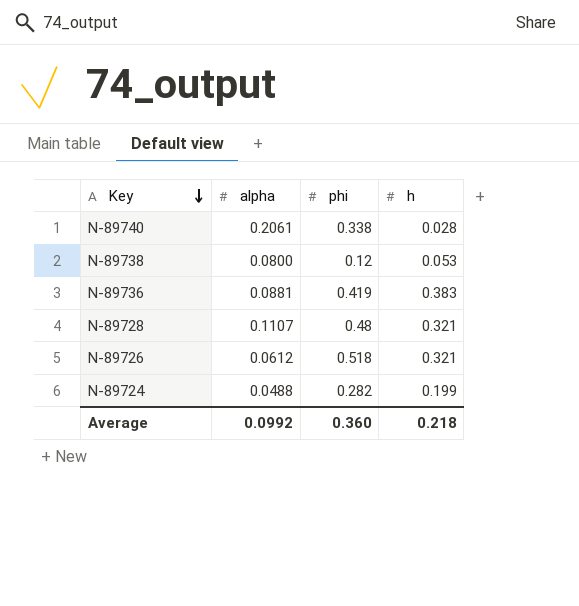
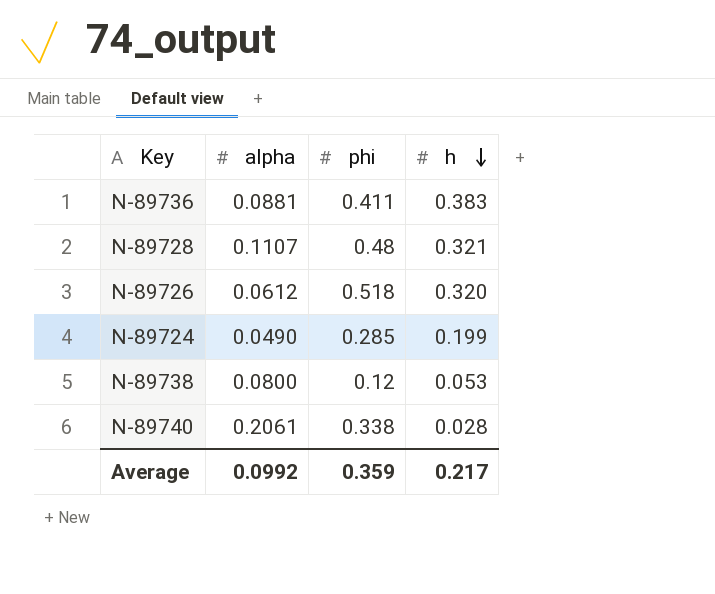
row order: Key descending -> h descending
N-89736 | phi: 0.419 -> 0.411
N-89726 | h: 0.321 -> 0.320
N-89724 | alpha: 0.0488 -> 0.0490
N-89724 | phi: 0.282 -> 0.285
Average | phi: 0.360 -> 0.359
Average | h: 0.218 -> 0.217

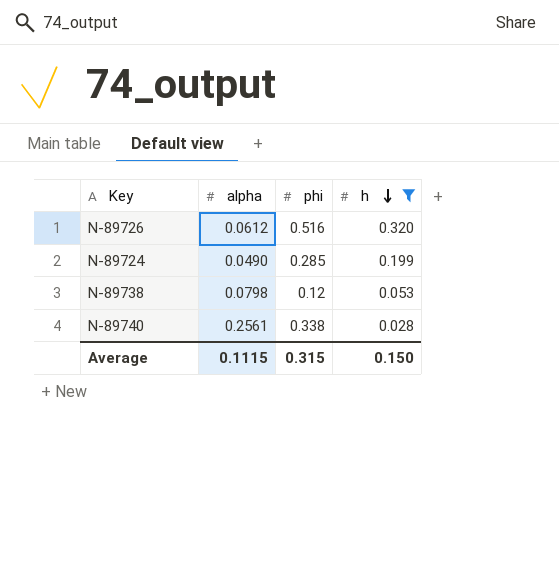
filter: none -> h <= 0.320
N-89726 | phi: 0.518 -> 0.516
N-89738 | alpha: 0.0800 -> 0.0798
N-89740 | alpha: 0.2061 -> 0.2561
Average | alpha: 0.0992 -> 0.1115
Average | phi: 0.359 -> 0.315
Average | h: 0.217 -> 0.150

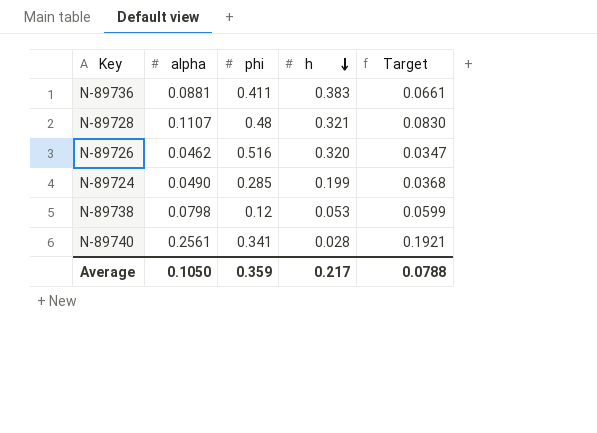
filter: h <= 0.320 -> none
column Target | formula: none -> [alpha] * 0.75
N-89726 | alpha: 0.0612 -> 0.0462
N-89740 | phi: 0.338 -> 0.341
Average | alpha: 0.1115 -> 0.1050
Average | phi: 0.315 -> 0.359
Average | h: 0.150 -> 0.217

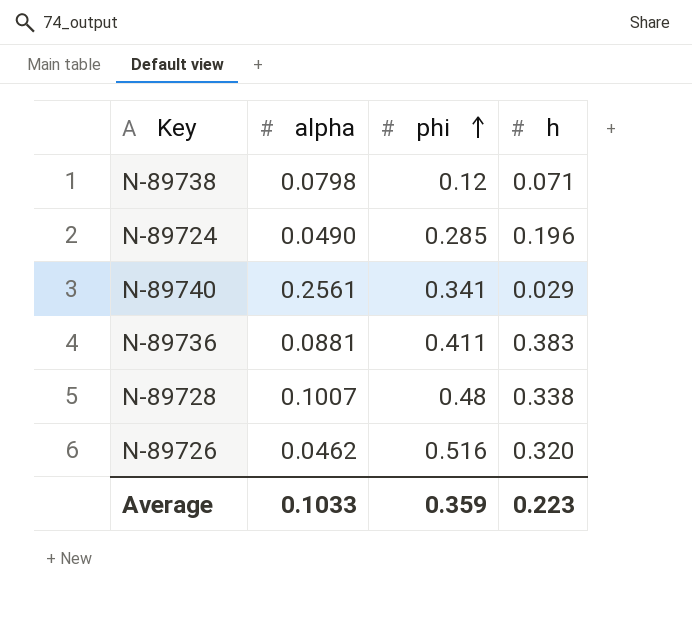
row order: h descending -> phi ascending
column Target | formula: [alpha] * 0.75 -> none
N-89738 | h: 0.053 -> 0.071
N-89724 | h: 0.199 -> 0.196
N-89740 | h: 0.028 -> 0.029
N-89728 | alpha: 0.1107 -> 0.1007
N-89728 | h: 0.321 -> 0.338
Average | alpha: 0.1050 -> 0.1033
Average | h: 0.217 -> 0.223

